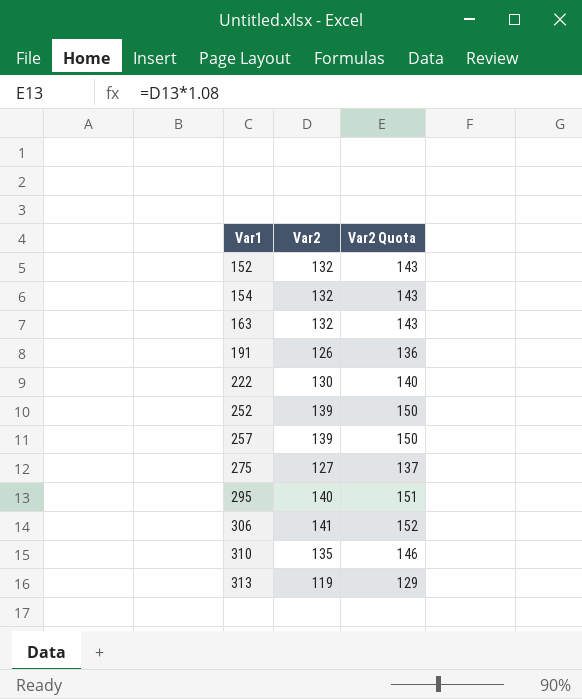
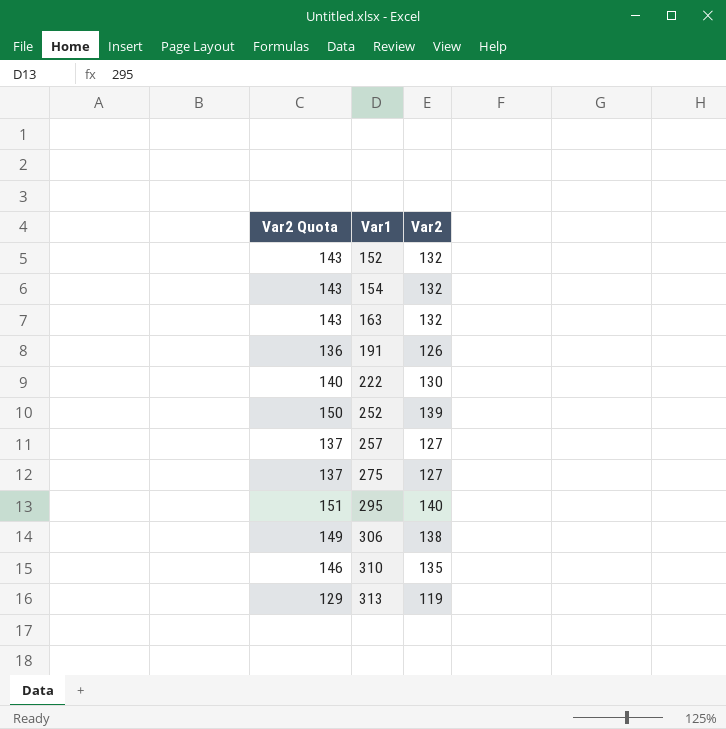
column Var2 Quota | position: 3 -> 1
257 | Var2 Quota: 150 -> 137
257 | Var2: 139 -> 127
306 | Var2 Quota: 152 -> 149
306 | Var2: 141 -> 138

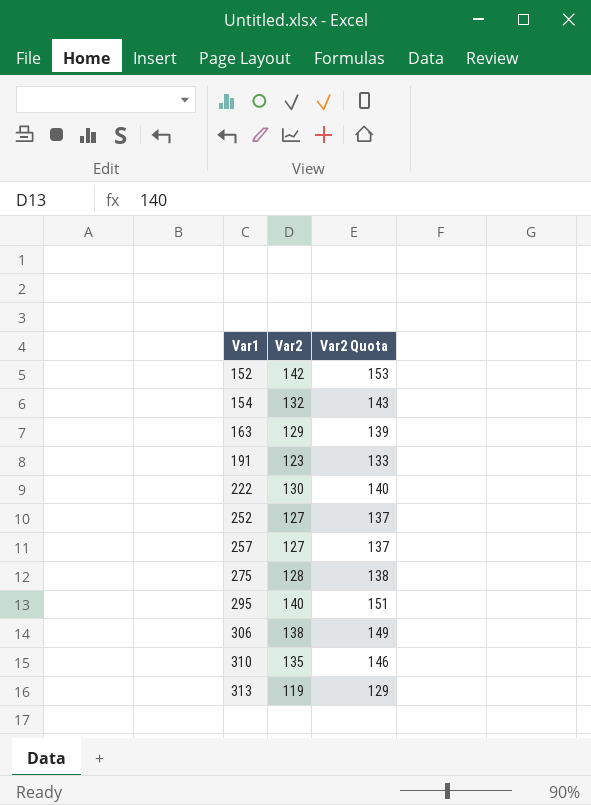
column Var2 Quota | position: 1 -> 3
152 | Var2: 132 -> 142
152 | Var2 Quota: 143 -> 153
163 | Var2: 132 -> 129
163 | Var2 Quota: 143 -> 139
191 | Var2: 126 -> 123
191 | Var2 Quota: 136 -> 133
252 | Var2: 139 -> 127
252 | Var2 Quota: 150 -> 137
275 | Var2: 127 -> 128
275 | Var2 Quota: 137 -> 138

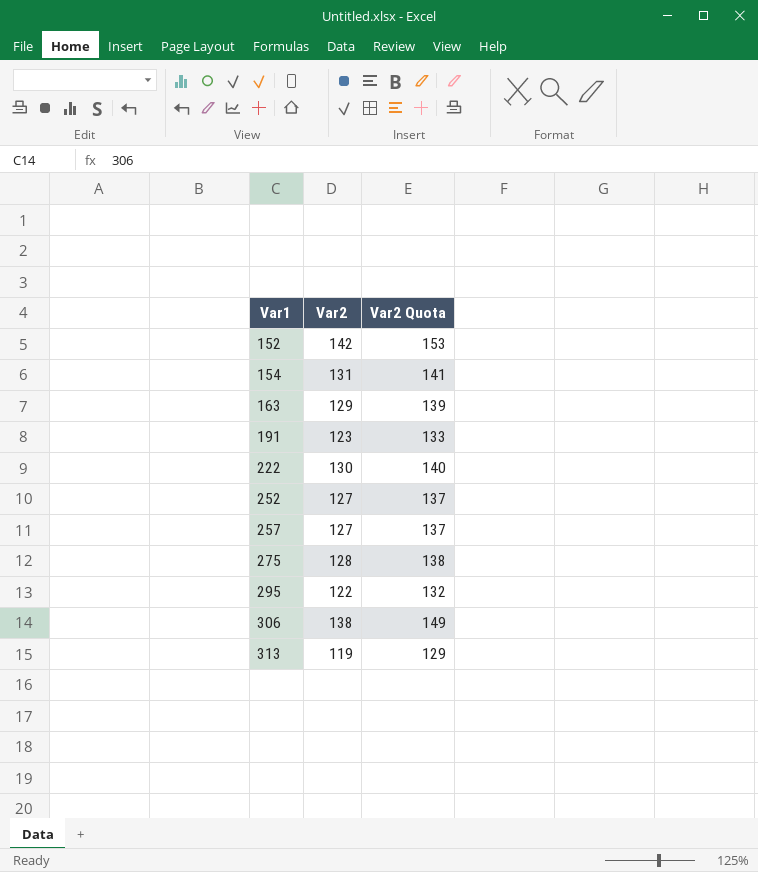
row 310: 135 | 146 -> none
154 | Var2: 132 -> 131
154 | Var2 Quota: 143 -> 141
295 | Var2: 140 -> 122
295 | Var2 Quota: 151 -> 132

